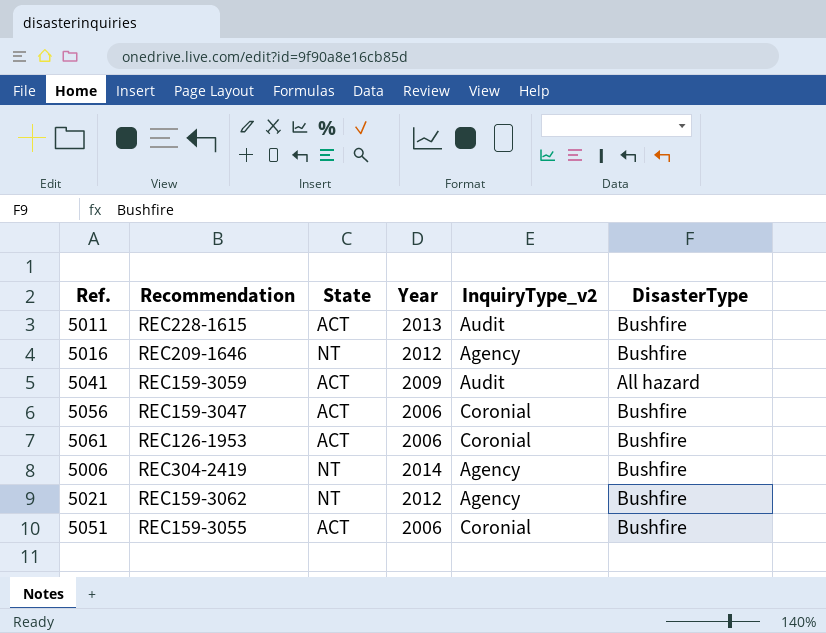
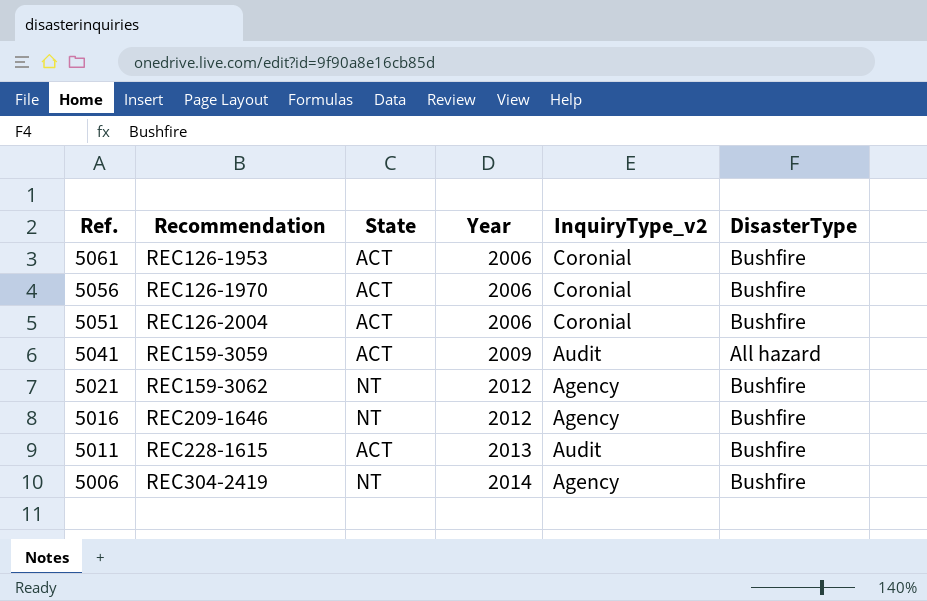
row order: none -> Ref. descending
5056 | Recommendation: REC159-3047 -> REC126-1970
5051 | Recommendation: REC159-3055 -> REC126-2004

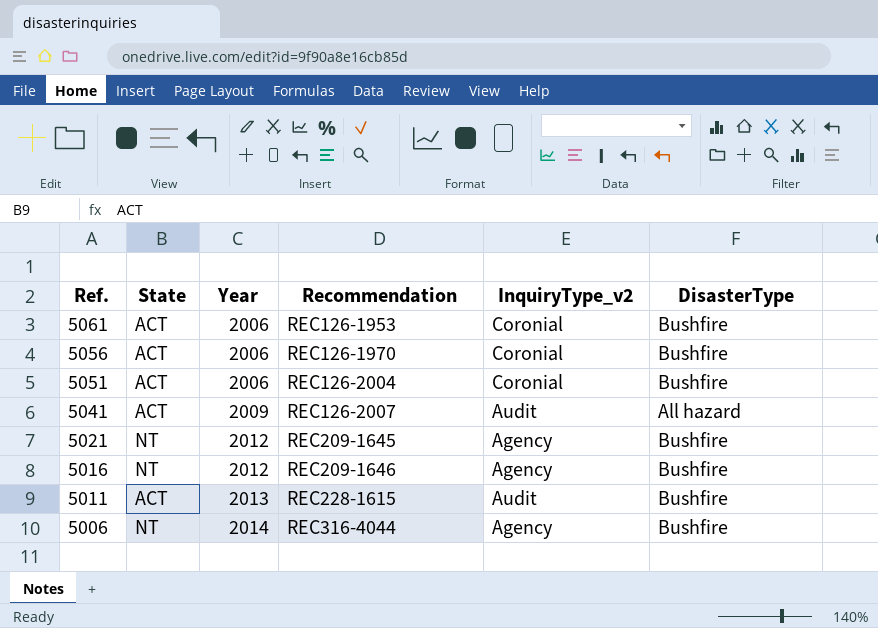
column Recommendation | position: 2 -> 4
5041 | Recommendation: REC159-3059 -> REC126-2007
5021 | Recommendation: REC159-3062 -> REC209-1645
5006 | Recommendation: REC304-2419 -> REC316-4044

